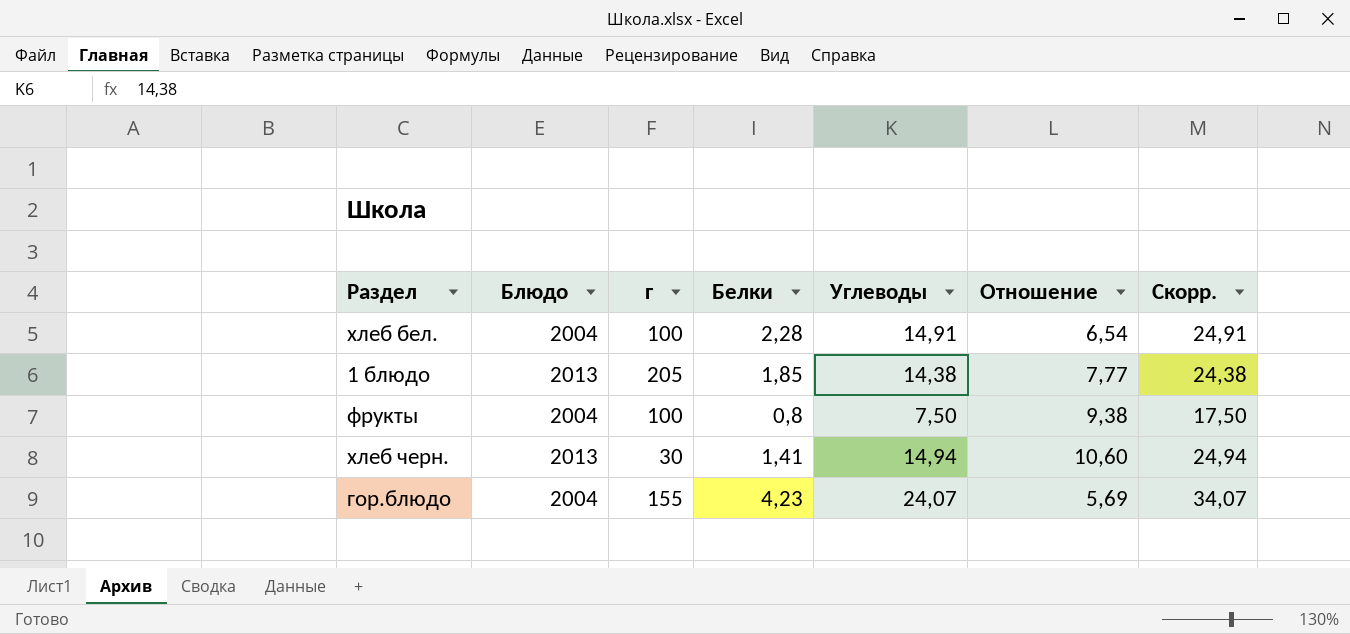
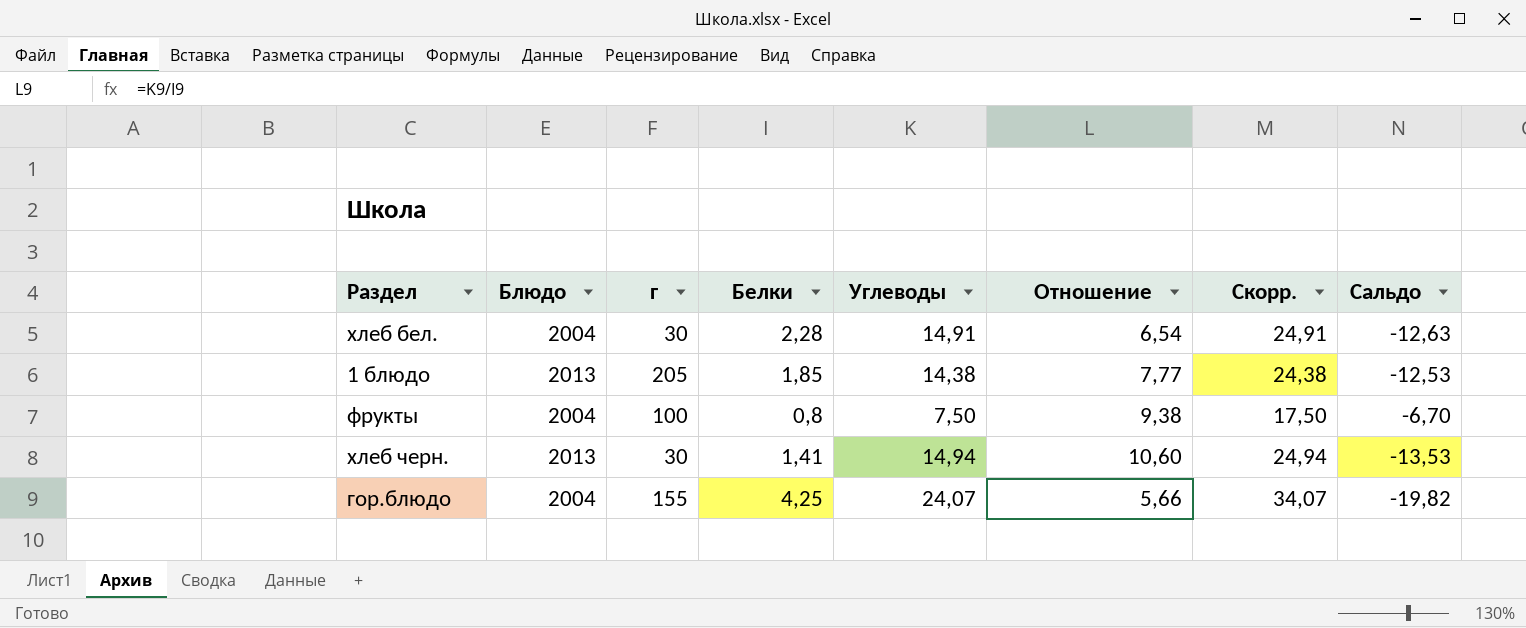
column Сальдо | formula: none -> [Белки] - [Углеводы]
хлеб бел. | г: 100 -> 30
гор.блюдо | Белки: 4,23 -> 4,25
гор.блюдо | Отношение: 5,69 -> 5,66

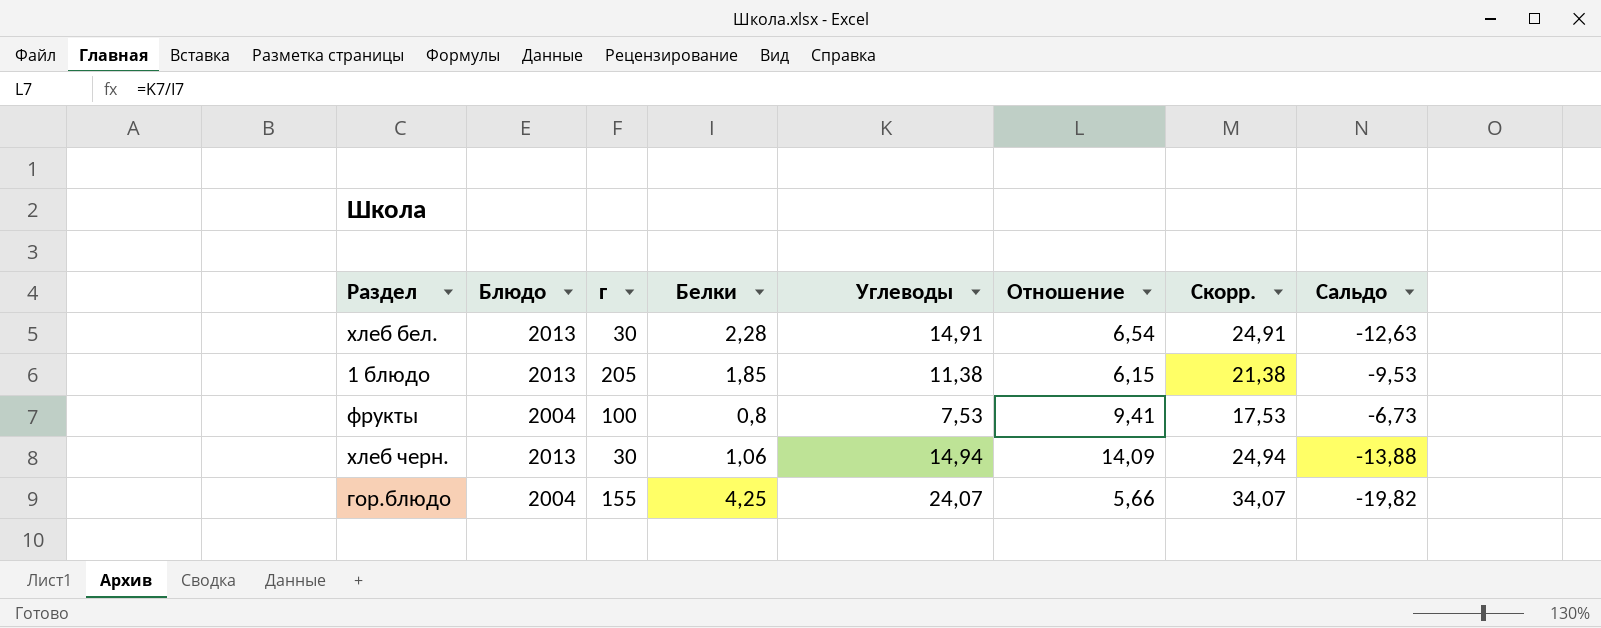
хлеб бел. | Блюдо: 2004 -> 2013
1 блюдо | Углеводы: 14,38 -> 11,38
1 блюдо | Отношение: 7,77 -> 6,15
1 блюдо | Скорр.: 24,38 -> 21,38
1 блюдо | Сальдо: -12,53 -> -9,53
фрукты | Углеводы: 7,50 -> 7,53
фрукты | Отношение: 9,38 -> 9,41
фрукты | Скорр.: 17,50 -> 17,53
фрукты | Сальдо: -6,70 -> -6,73
хлеб черн. | Белки: 1,41 -> 1,06
хлеб черн. | Отношение: 10,60 -> 14,09
хлеб черн. | Сальдо: -13,53 -> -13,88

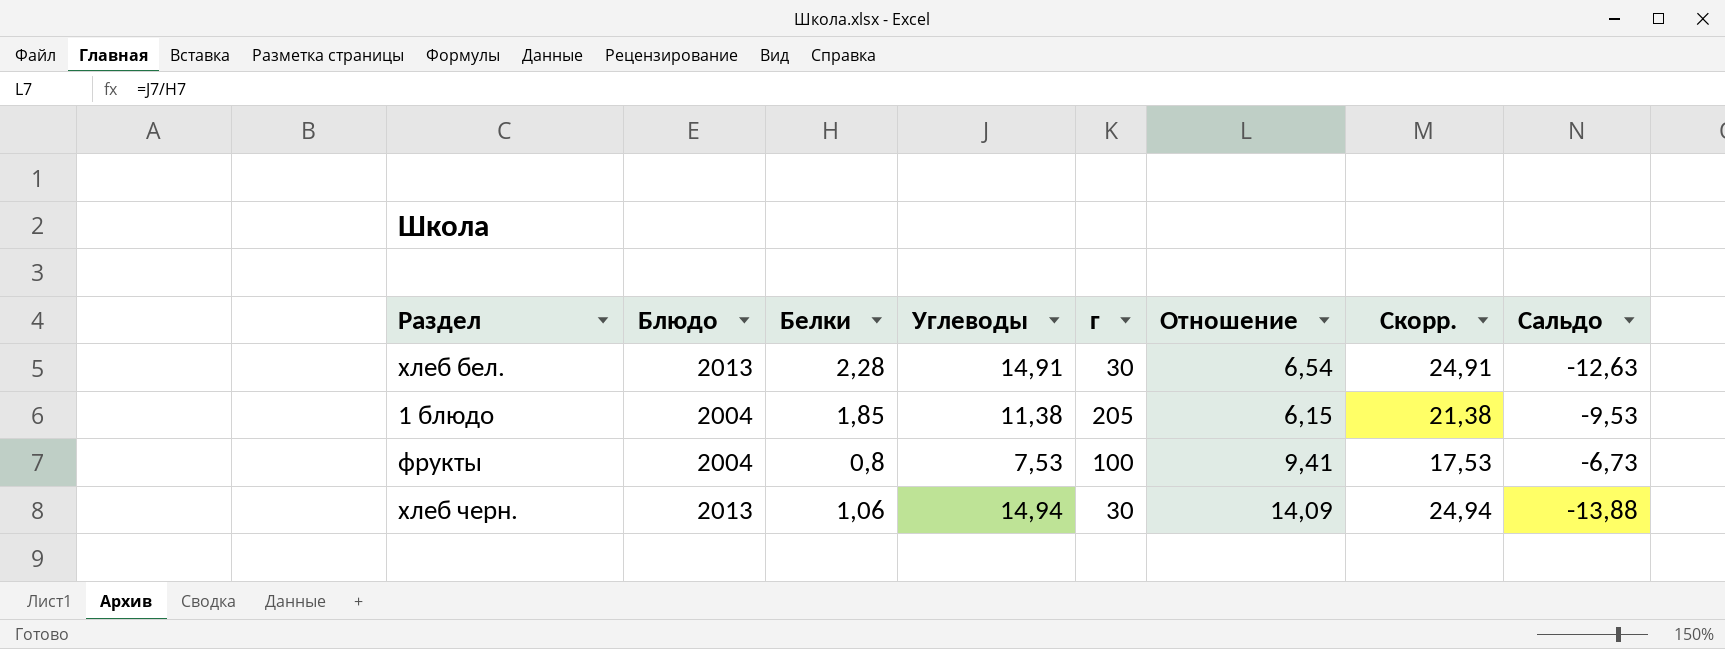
column г | position: 3 -> 5
row гор.блюдо: 2004 | 155 | 4,25 | 24,07 | 5,66 | 34,07 | -19,82 -> none
1 блюдо | Блюдо: 2013 -> 2004

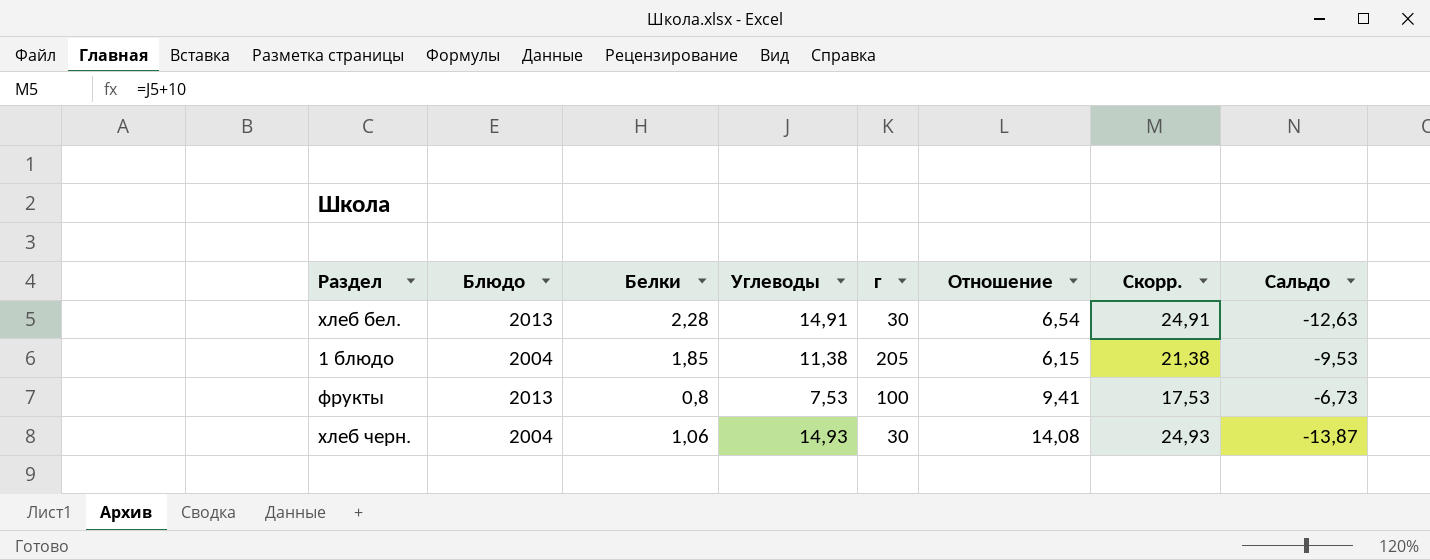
фрукты | Блюдо: 2004 -> 2013
хлеб черн. | Блюдо: 2013 -> 2004
хлеб черн. | Углеводы: 14,94 -> 14,93
хлеб черн. | Отношение: 14,09 -> 14,08
хлеб черн. | Скорр.: 24,94 -> 24,93
хлеб черн. | Сальдо: -13,88 -> -13,87

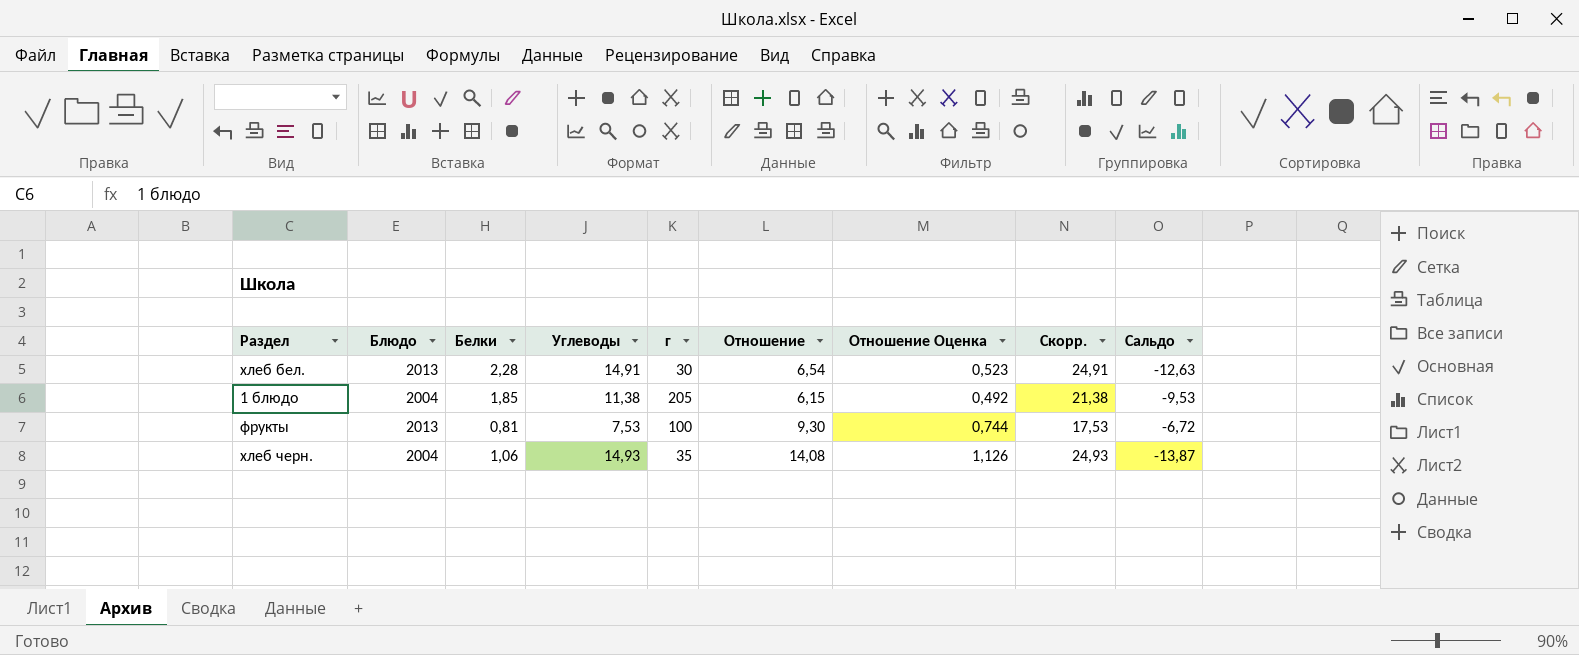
column Отношение Оценка | formula: none -> [Отношение] * 0,08
фрукты | Белки: 0,8 -> 0,81
фрукты | Отношение: 9,41 -> 9,30
фрукты | Сальдо: -6,73 -> -6,72
хлеб черн. | г: 30 -> 35

